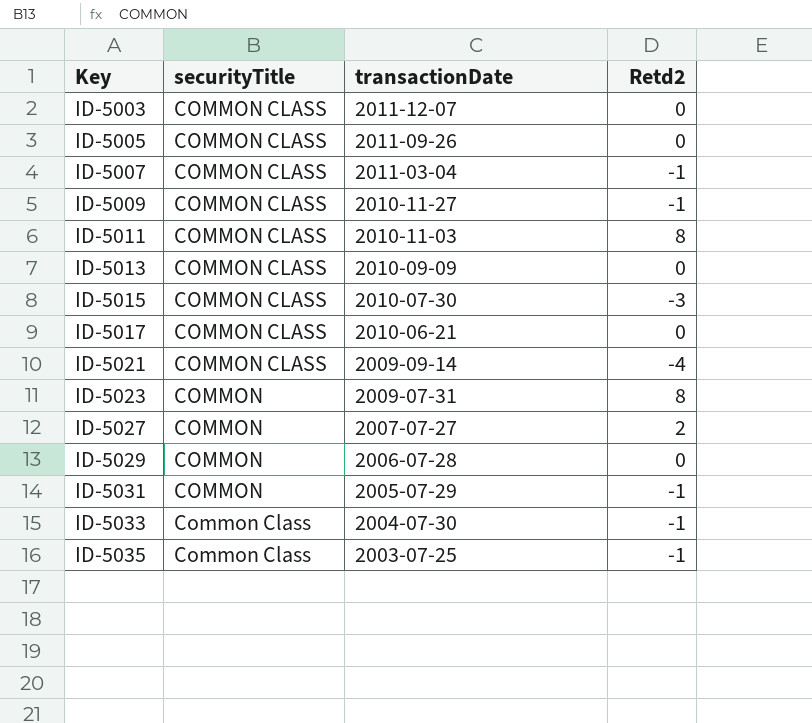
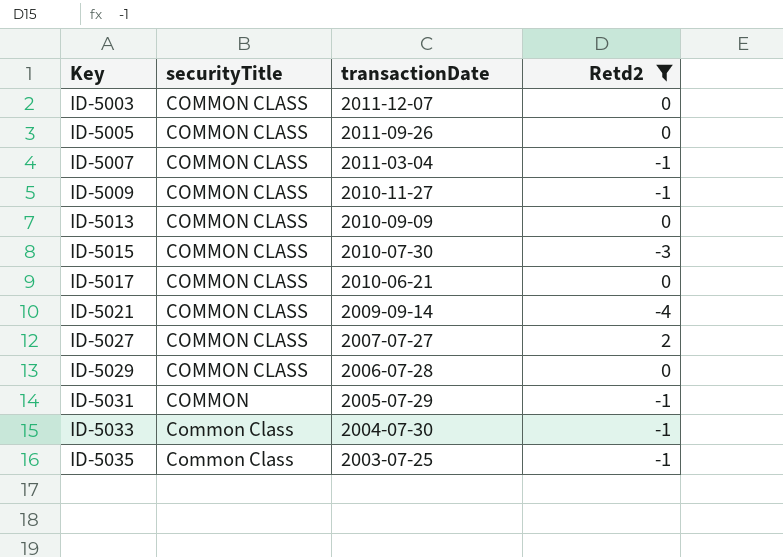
filter: none -> Retd2 != 8
ID-5027 | securityTitle: COMMON -> COMMON CLASS
ID-5029 | securityTitle: COMMON -> COMMON CLASS

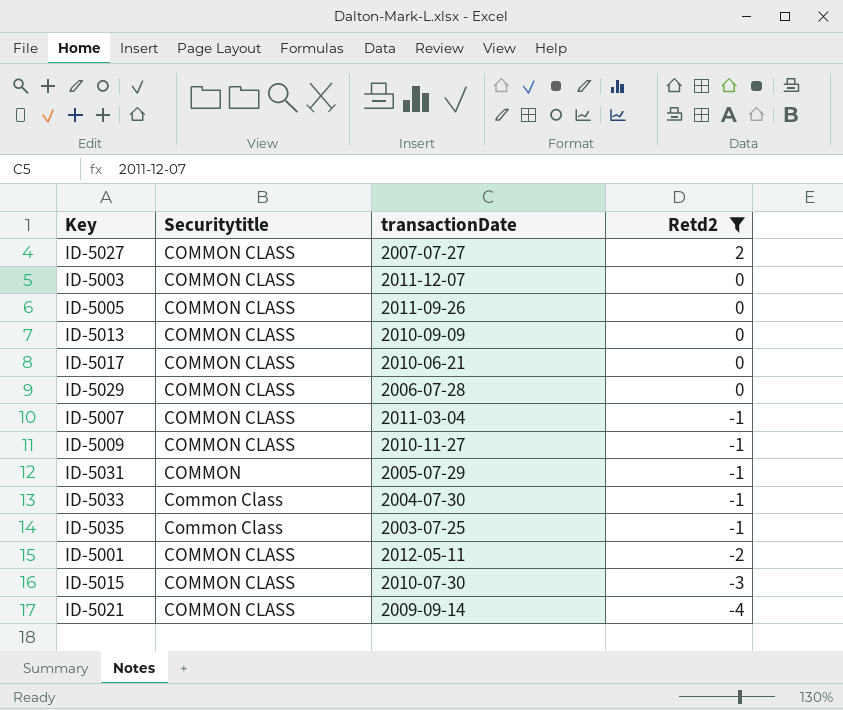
row order: Key ascending -> Retd2 descending
column name: securityTitle -> Securitytitle
row ID-5001: none -> COMMON CLASS | 2012-05-11 | -2

